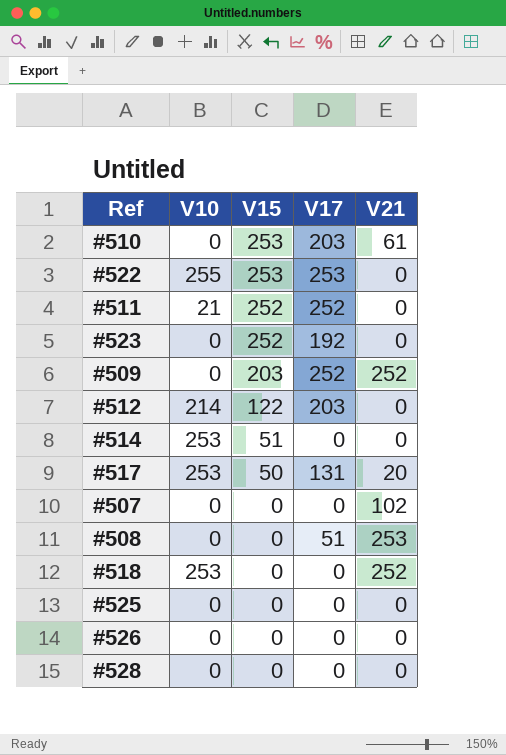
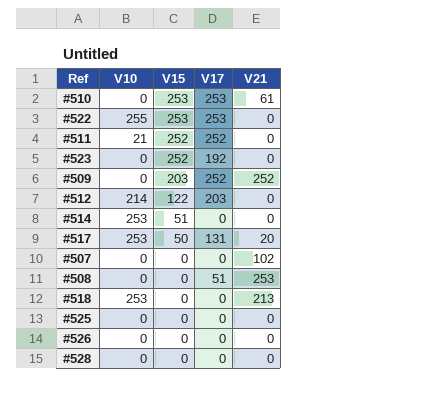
#510 | V17: 203 -> 253
#518 | V21: 252 -> 213

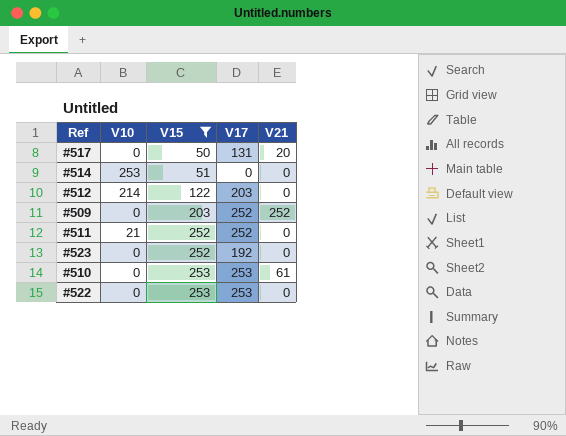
filter: none -> V15 != 0
row order: V15 descending -> V15 ascending
#517 | V10: 253 -> 0
#522 | V10: 255 -> 0

